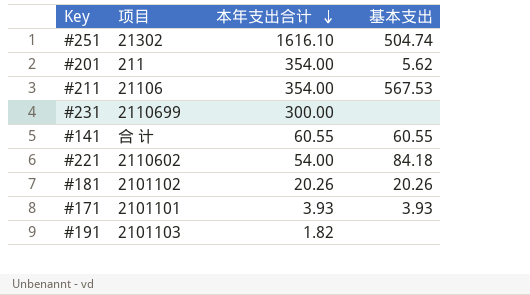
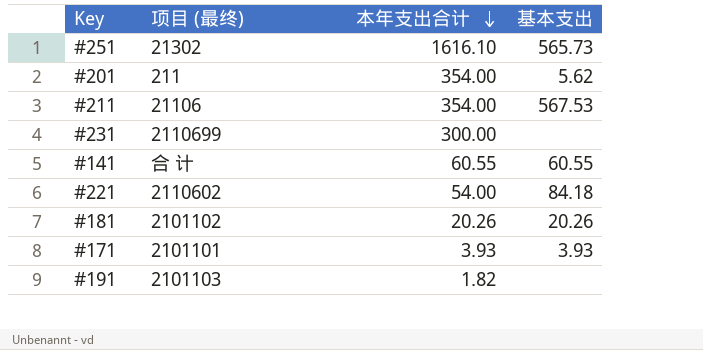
column name: 项目 -> 项目 (最终)
#251 | 基本支出: 504.74 -> 565.73

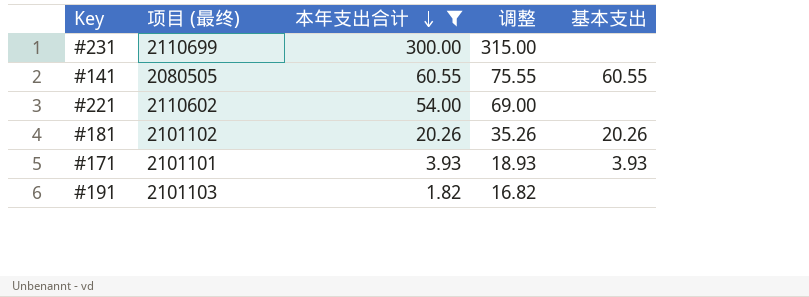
filter: none -> 本年支出合计 <= 300.00
column 调整 | formula: none -> [本年支出合计] + 15
#141 | 项目 (最终): 合 计 -> 2080505
#221 | 基本支出: 84.18 -> none

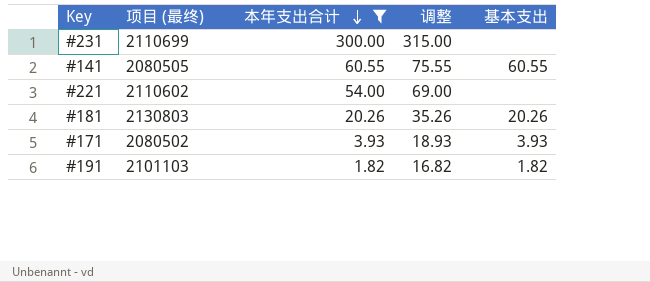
#181 | 项目 (最终): 2101102 -> 2130803
#171 | 项目 (最终): 2101101 -> 2080502
#191 | 基本支出: none -> 1.82

